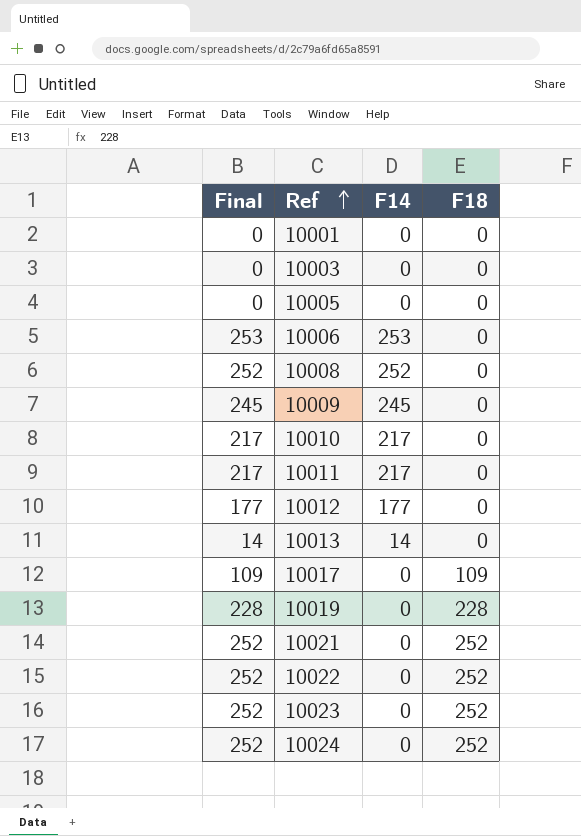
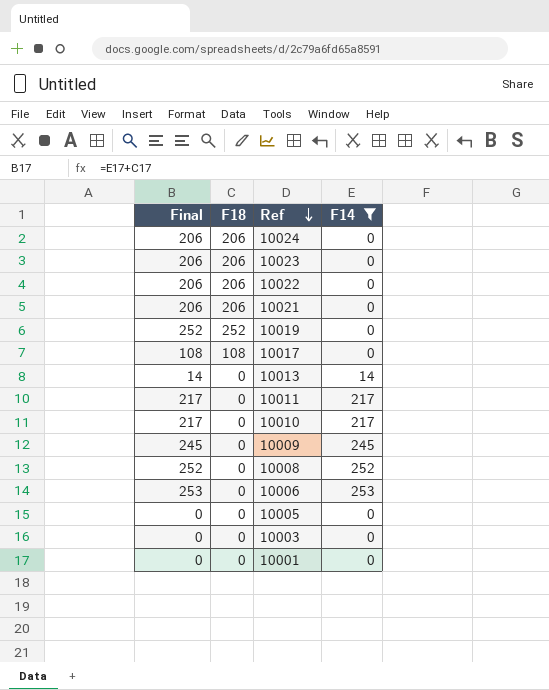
filter: none -> F14 != 177
row order: Ref ascending -> Ref descending
column F18 | position: 4 -> 2
10024 | Final: 252 -> 206
10024 | F18: 252 -> 206
10023 | Final: 252 -> 206
10023 | F18: 252 -> 206
10022 | Final: 252 -> 206
10022 | F18: 252 -> 206
10021 | Final: 252 -> 206
10021 | F18: 252 -> 206
10019 | Final: 228 -> 252
10019 | F18: 228 -> 252
10017 | Final: 109 -> 108
10017 | F18: 109 -> 108

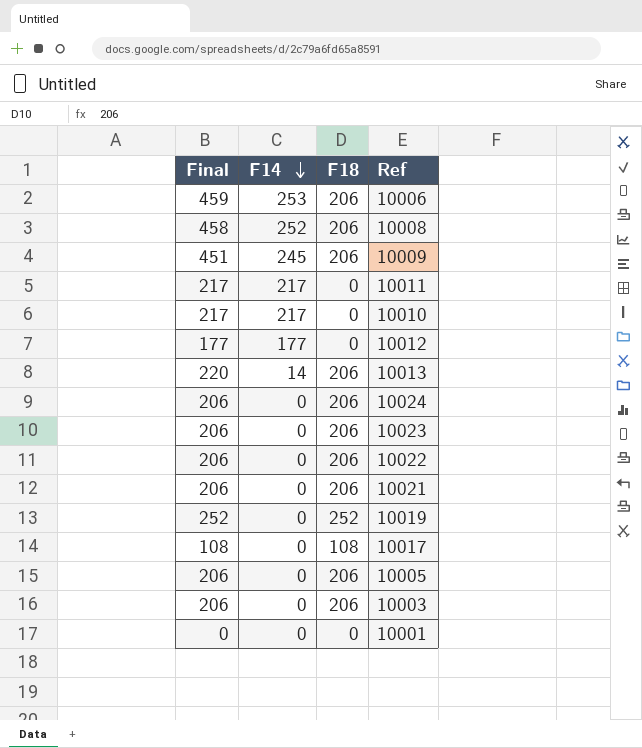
filter: F14 != 177 -> none
row order: Ref descending -> F14 descending
column F14 | position: 4 -> 2
10006 | Final: 253 -> 459
10006 | F18: 0 -> 206
10008 | Final: 252 -> 458
10008 | F18: 0 -> 206
10009 | Final: 245 -> 451
10009 | F18: 0 -> 206
10013 | Final: 14 -> 220
10013 | F18: 0 -> 206
10005 | Final: 0 -> 206
10005 | F18: 0 -> 206
10003 | Final: 0 -> 206
10003 | F18: 0 -> 206

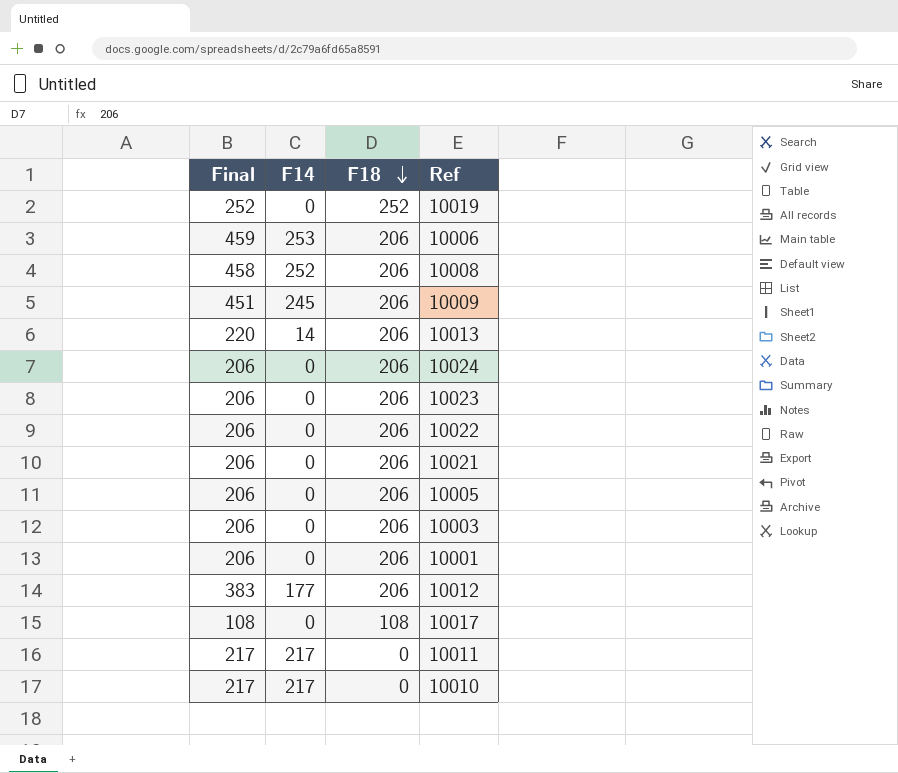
row order: F14 descending -> F18 descending
10001 | Final: 0 -> 206
10001 | F18: 0 -> 206
10012 | Final: 177 -> 383
10012 | F18: 0 -> 206

